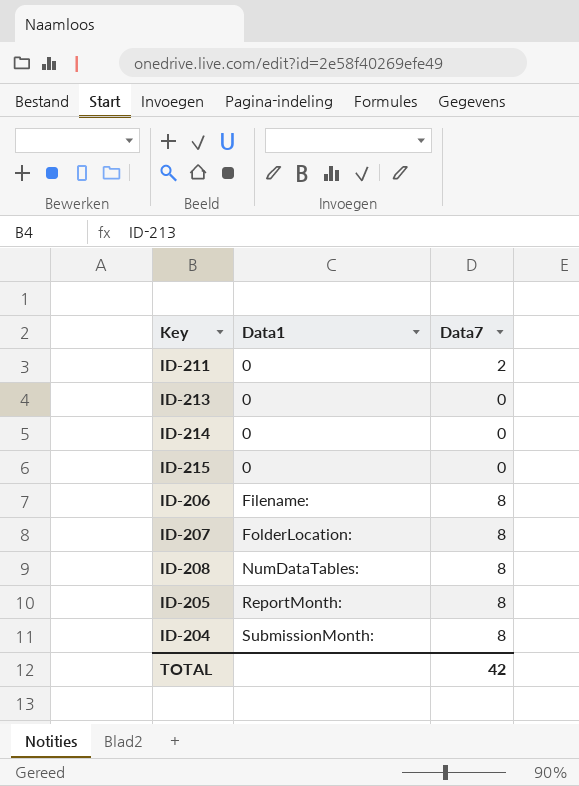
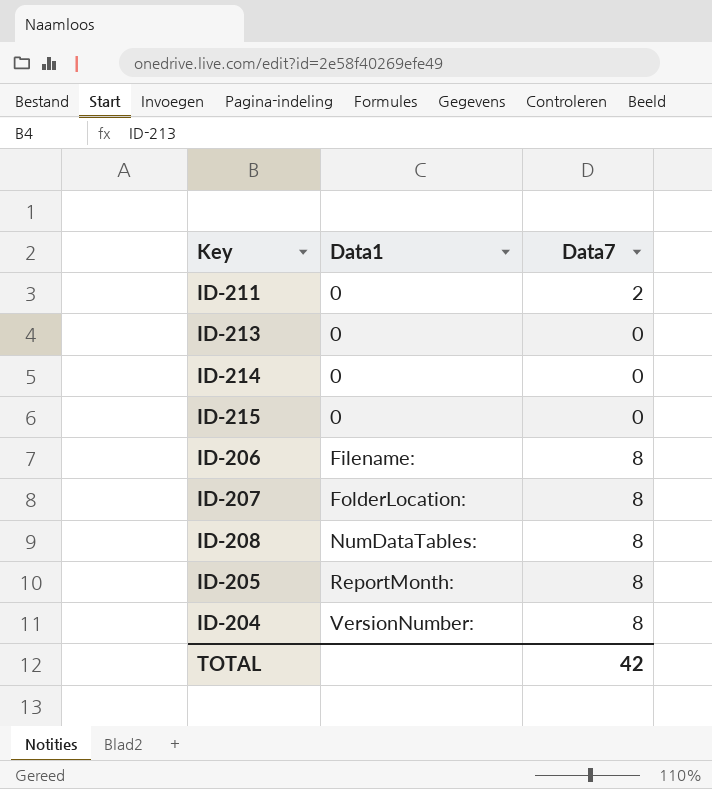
ID-204 | Data1: SubmissionMonth: -> VersionNumber:

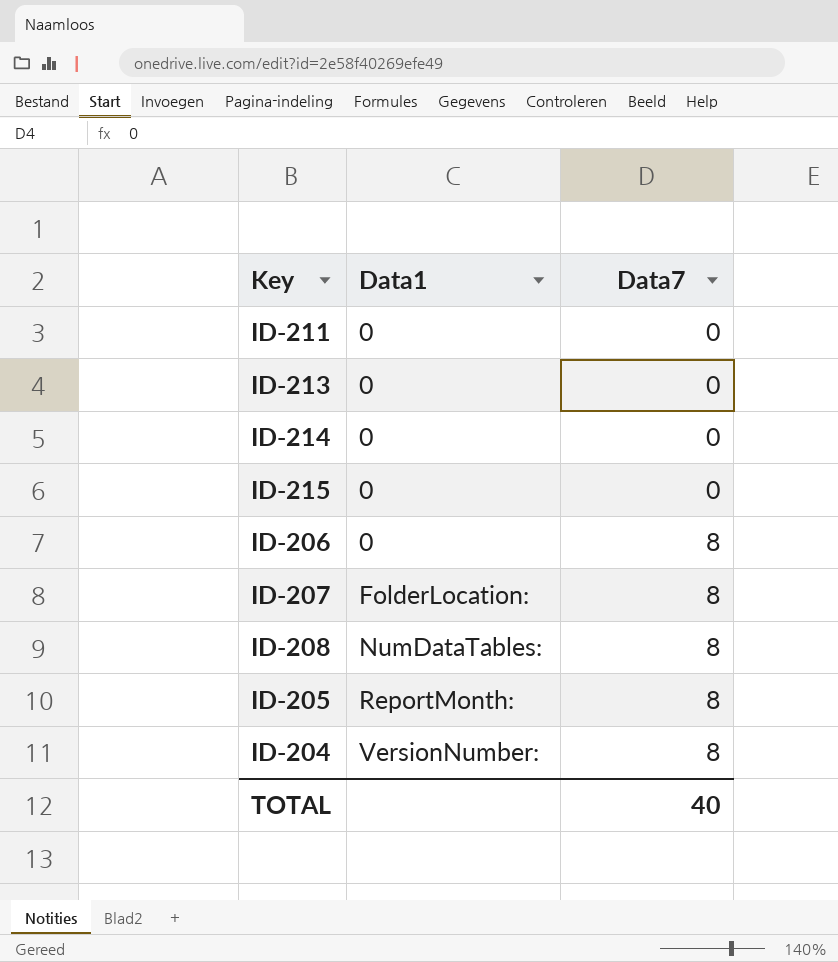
ID-211 | Data7: 2 -> 0
ID-206 | Data1: Filename: -> 0
TOTAL | Data7: 42 -> 40

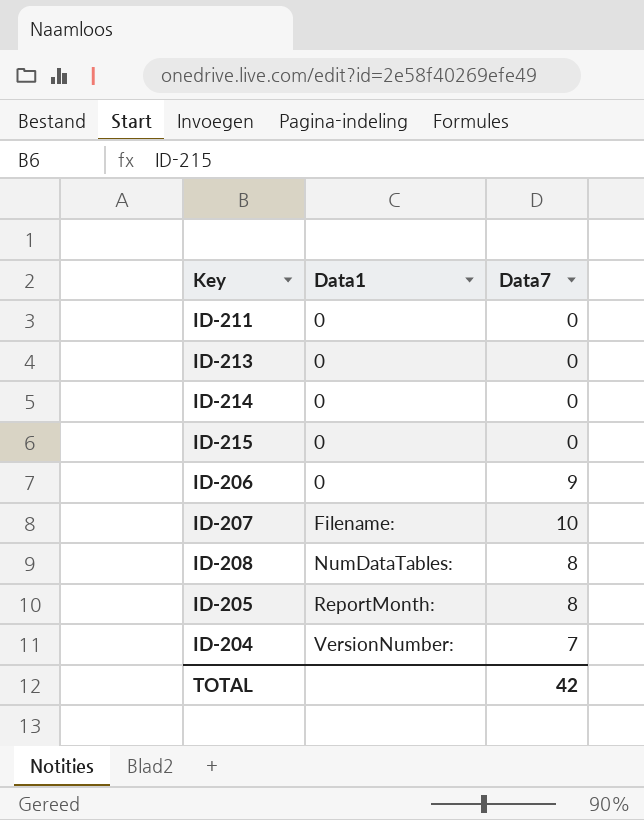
ID-206 | Data7: 8 -> 9
ID-207 | Data1: FolderLocation: -> Filename:
ID-207 | Data7: 8 -> 10
ID-204 | Data7: 8 -> 7
TOTAL | Data7: 40 -> 42

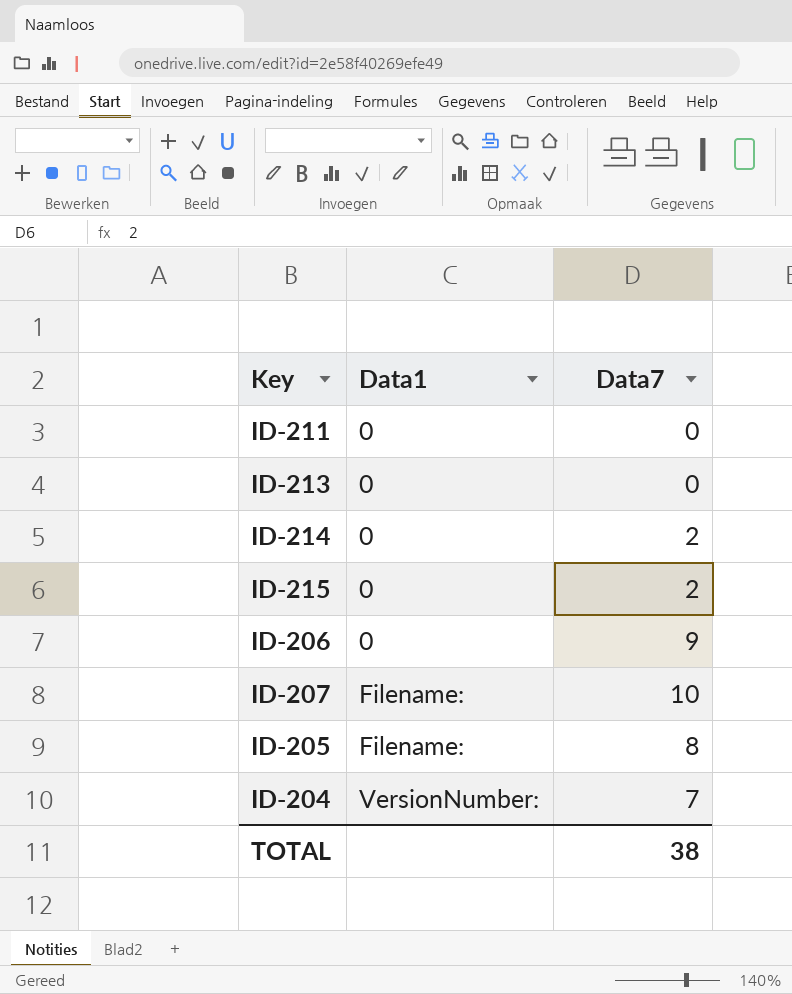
row ID-208: NumDataTables: | 8 -> none
ID-214 | Data7: 0 -> 2
ID-215 | Data7: 0 -> 2
ID-205 | Data1: ReportMonth: -> Filename:
TOTAL | Data7: 42 -> 38

